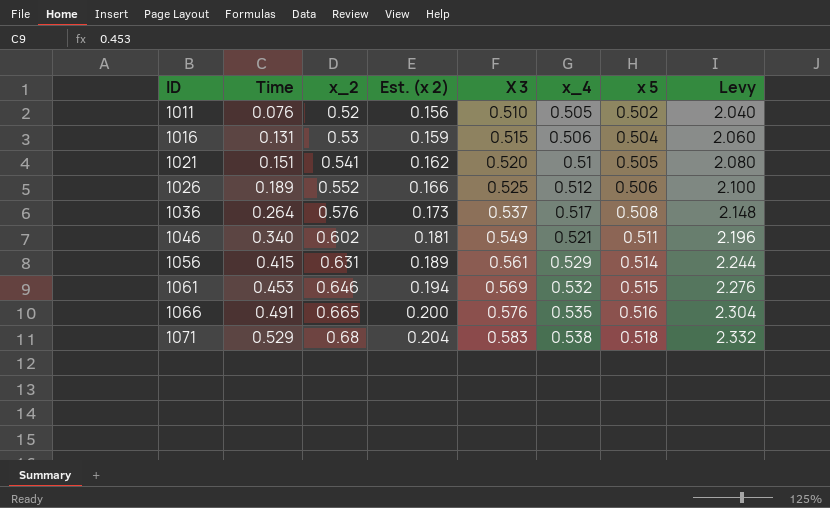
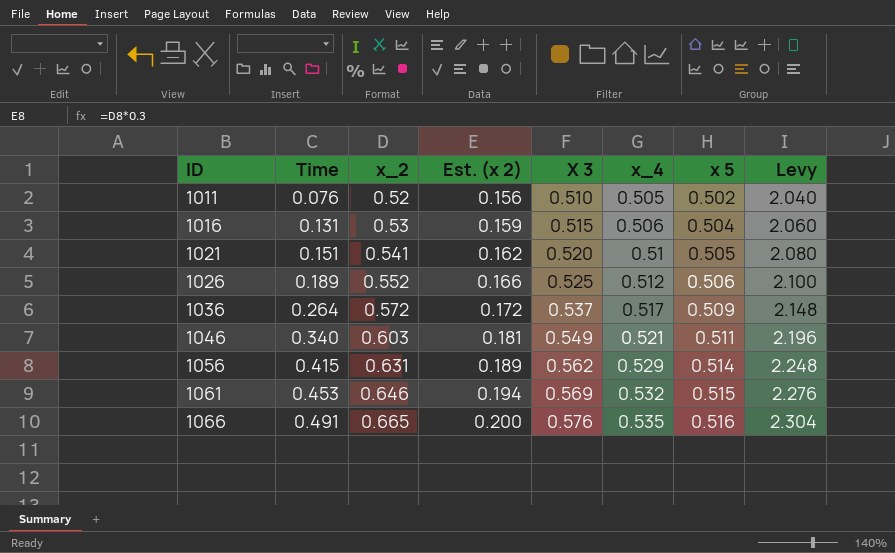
row 1071: 0.529 | 0.68 | 0.204 | 0.583 | 0.538 | 0.518 | 2.332 -> none
1036 | x_2: 0.576 -> 0.572
1036 | Est. (x 2): 0.173 -> 0.172
1036 | x 5: 0.508 -> 0.509
1046 | x_2: 0.602 -> 0.603
1056 | X 3: 0.561 -> 0.562
1056 | Levy: 2.244 -> 2.248

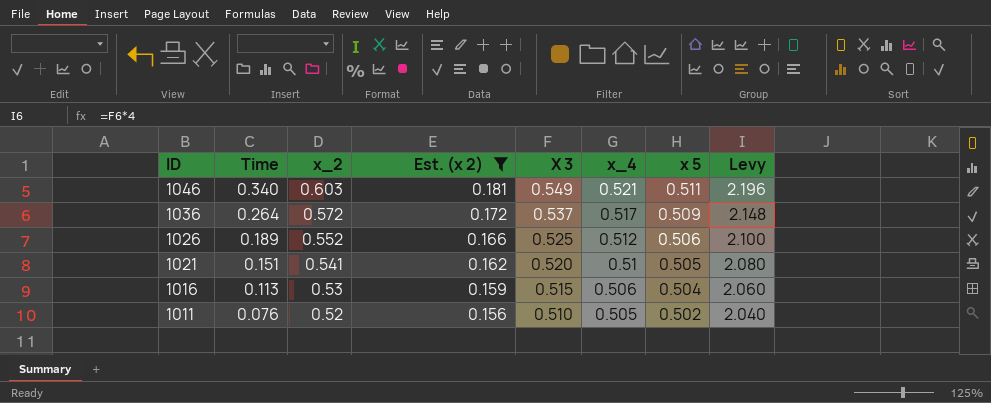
filter: none -> Est. (x 2) <= 0.181
row order: ID ascending -> ID descending
1016 | Time: 0.131 -> 0.113

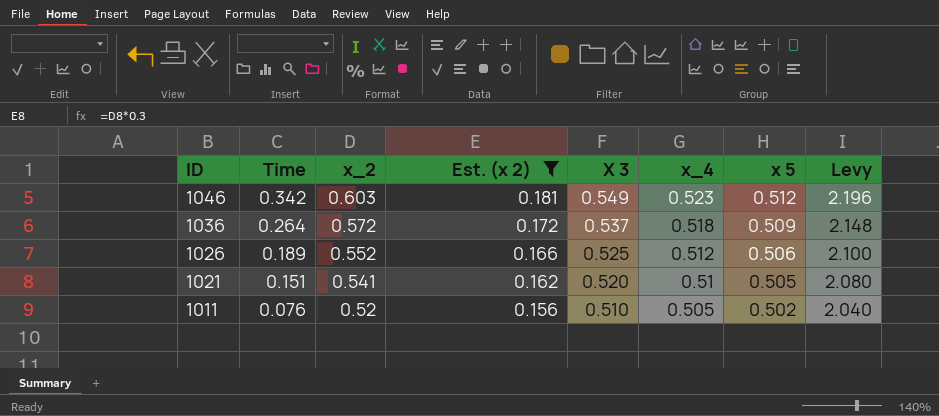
row 1016: 0.113 | 0.53 | 0.159 | 0.515 | 0.506 | 0.504 | 2.060 -> none
1046 | Time: 0.340 -> 0.342
1046 | x_4: 0.521 -> 0.523
1046 | x 5: 0.511 -> 0.512
1036 | x_4: 0.517 -> 0.518

